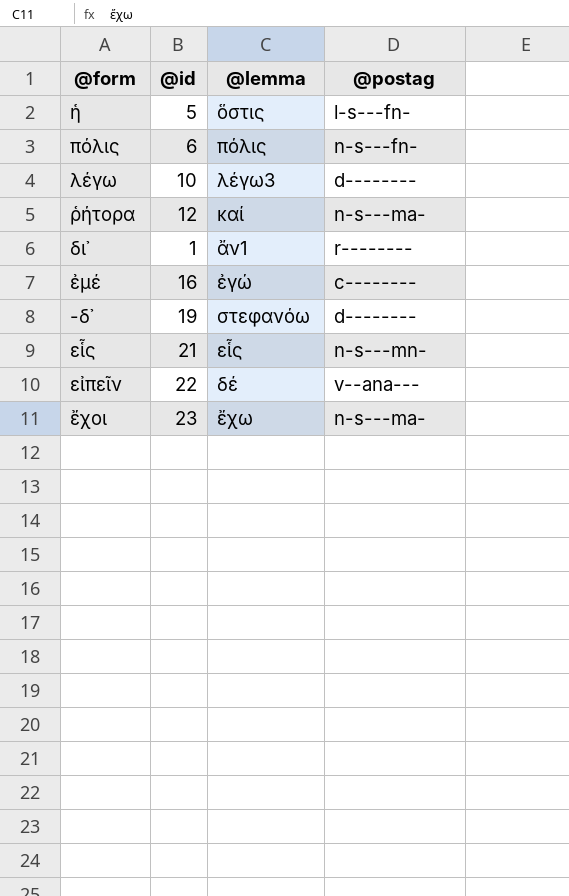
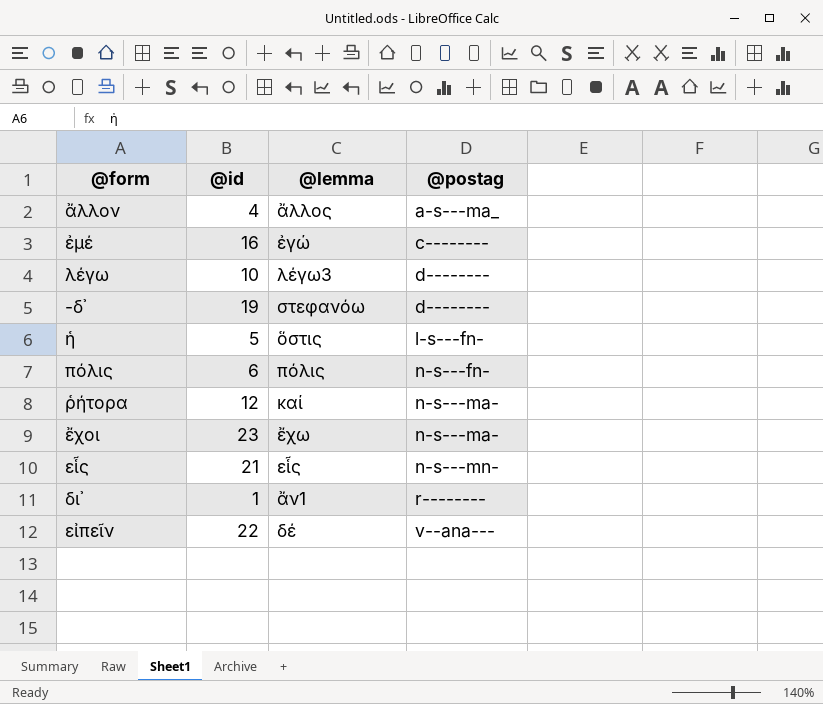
row order: none -> @postag ascending
row ἄλλον: none -> 4 | ἄλλος | a-s---ma_

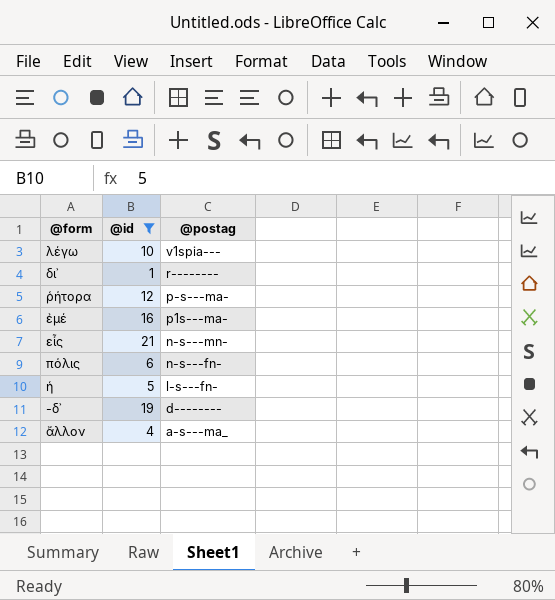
filter: none -> @id <= 21
row order: @postag ascending -> @postag descending
column @lemma | position: 3 -> none
λέγω | @postag: d-------- -> v1spia---
ῥήτορα | @postag: n-s---ma- -> p-s---ma-
ἐμέ | @postag: c-------- -> p1s---ma-

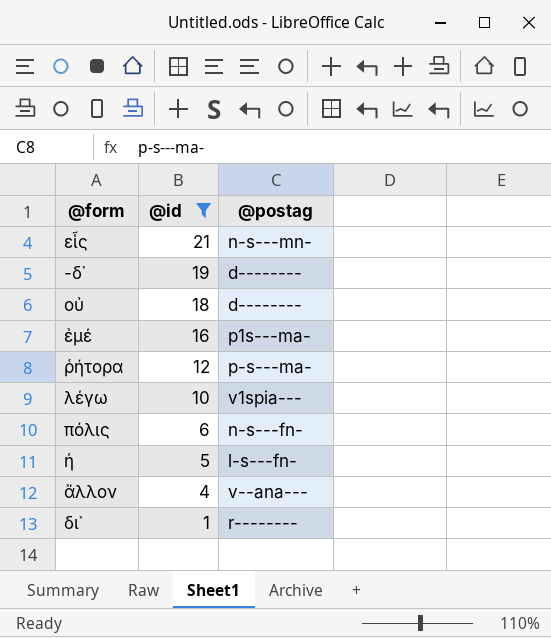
row order: @postag descending -> @id descending
row οὐ: none -> 18 | d--------
ἄλλον | @postag: a-s---ma_ -> v--ana---

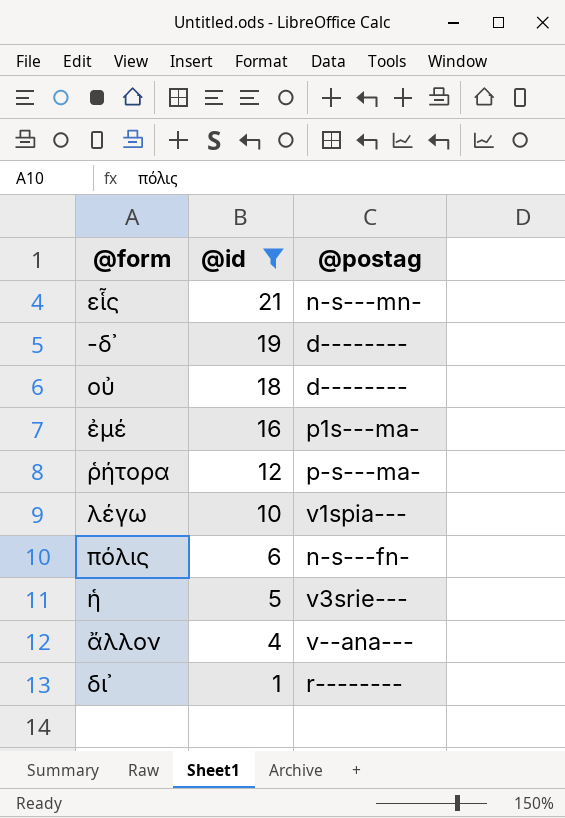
ἡ | @postag: l-s---fn- -> v3srie---

